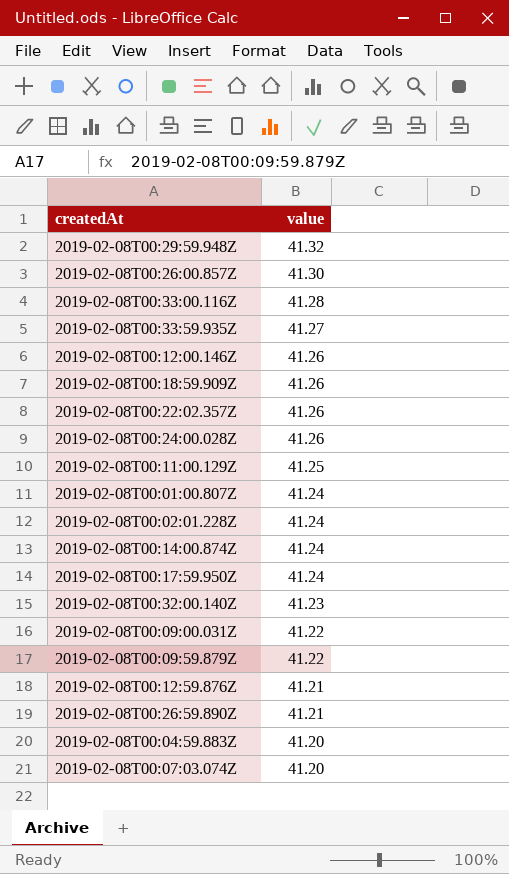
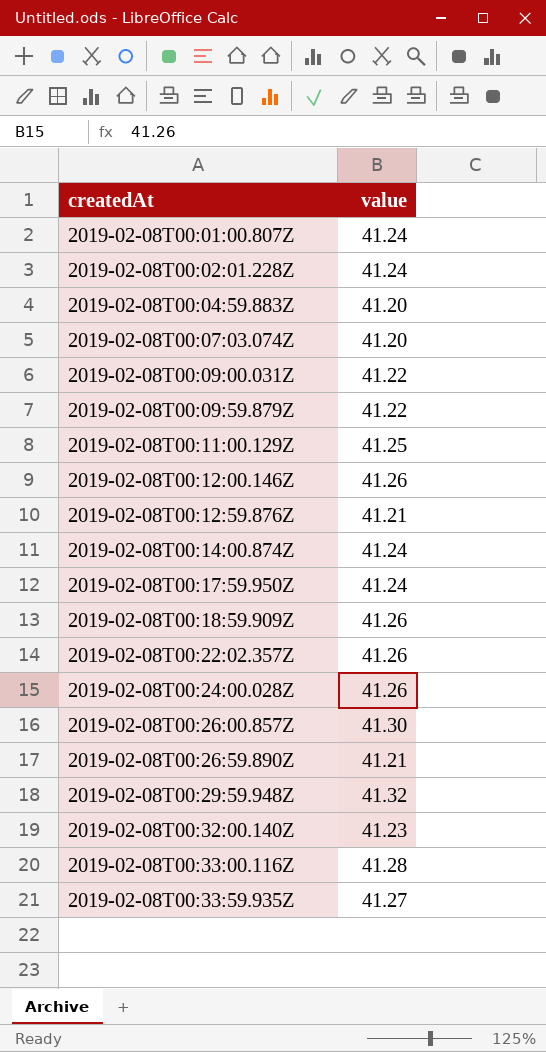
row order: value descending -> createdAt ascending

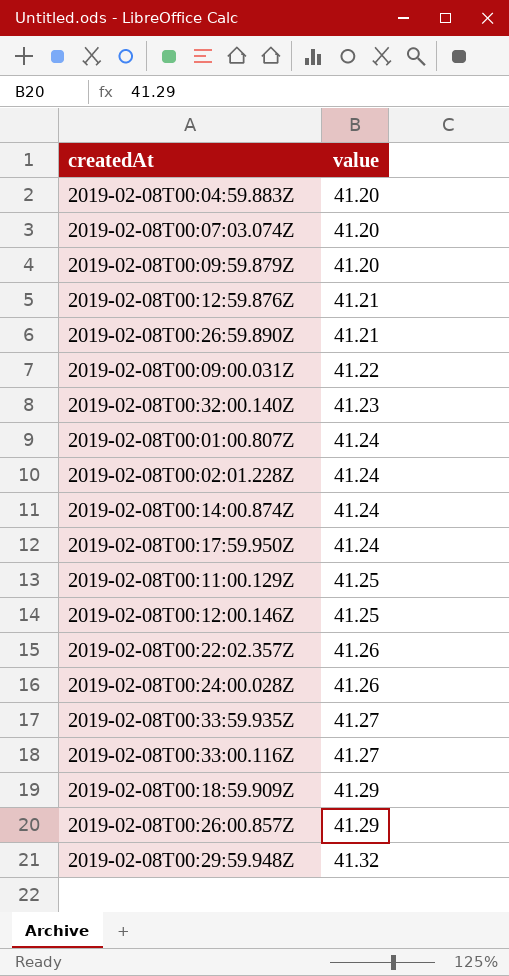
row order: createdAt ascending -> value ascending
2019-02-08T00:09:59.879Z | value: 41.22 -> 41.20
2019-02-08T00:12:00.146Z | value: 41.26 -> 41.25
2019-02-08T00:33:00.116Z | value: 41.28 -> 41.27
2019-02-08T00:18:59.909Z | value: 41.26 -> 41.29
2019-02-08T00:26:00.857Z | value: 41.30 -> 41.29

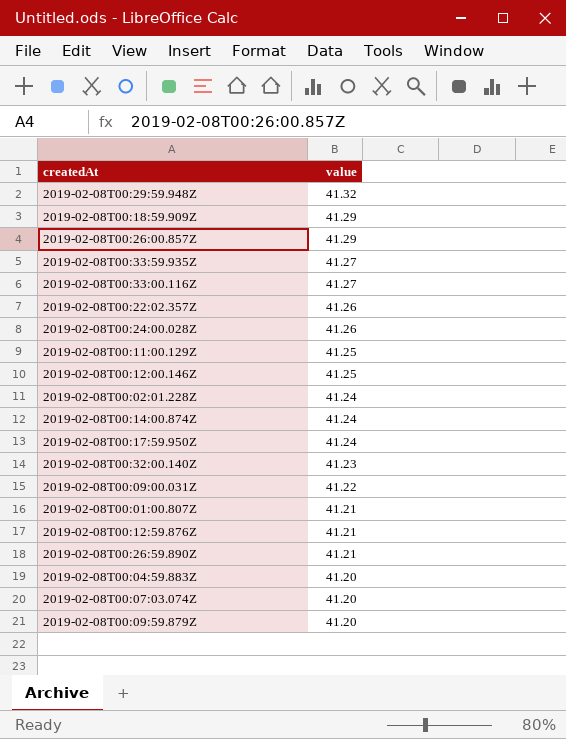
row order: value ascending -> value descending
2019-02-08T00:01:00.807Z | value: 41.24 -> 41.21

